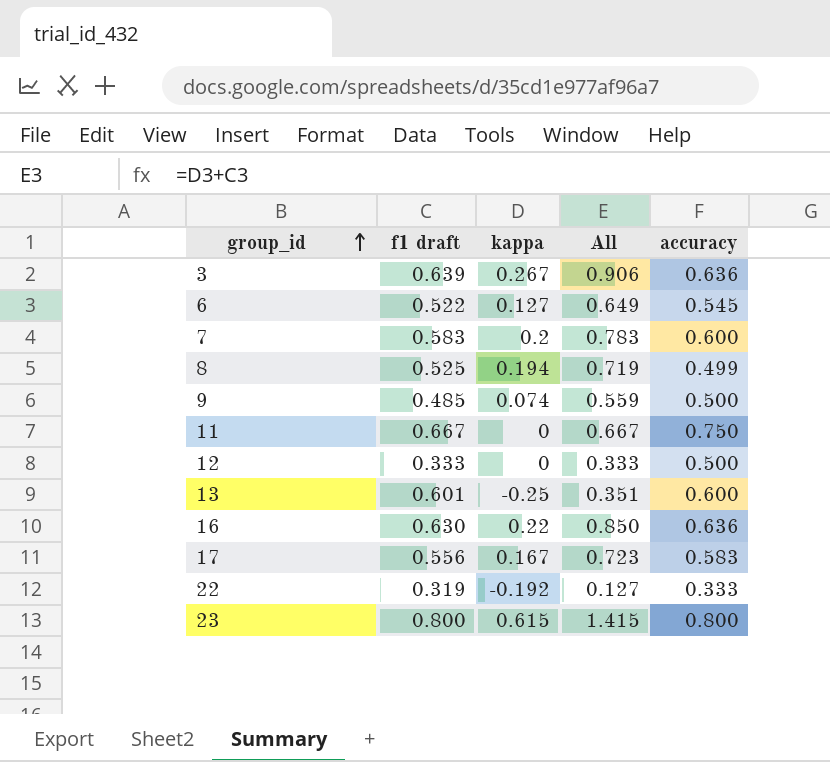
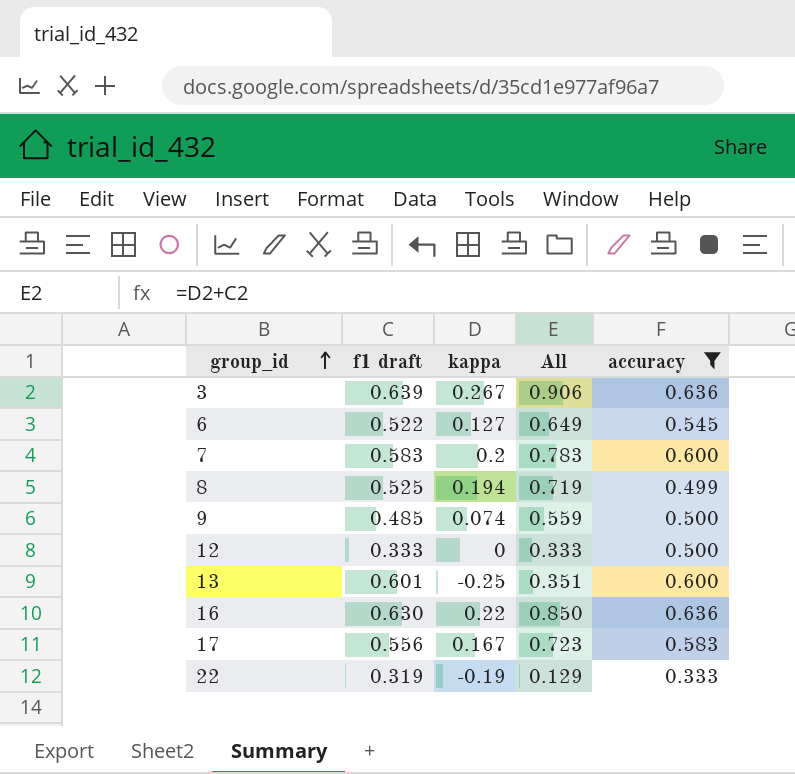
filter: none -> accuracy <= 0.636
22 | kappa: -0.192 -> -0.19
22 | All: 0.127 -> 0.129

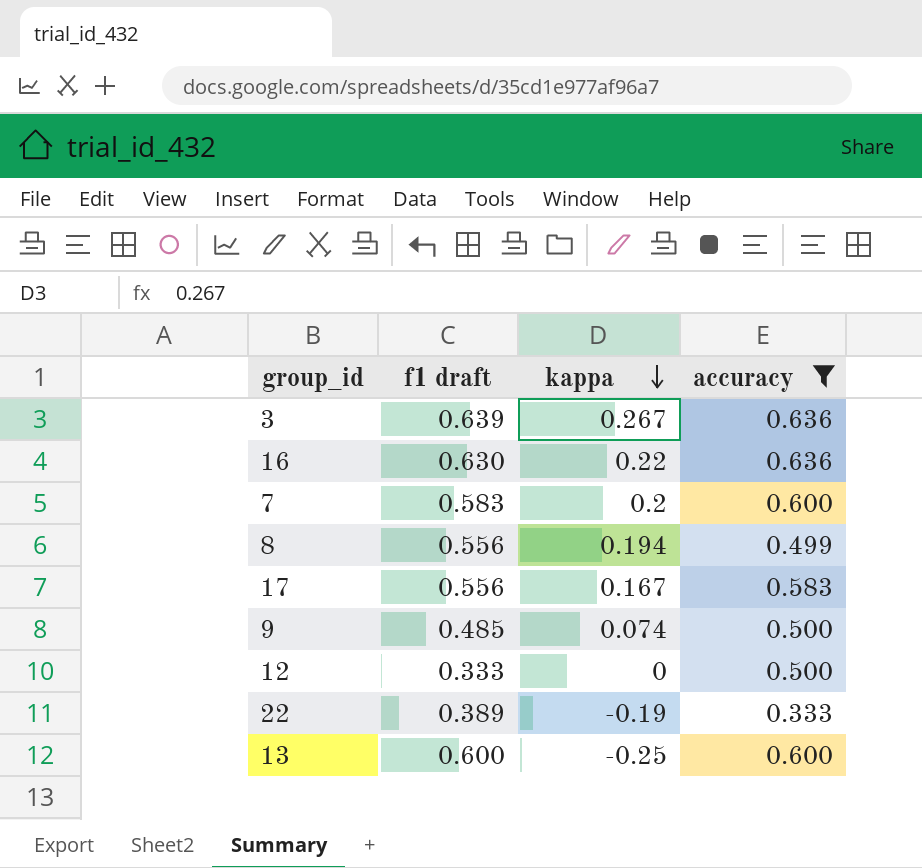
row order: group_id ascending -> kappa descending
column All | formula: [f1 draft] + [kappa] -> none
row 6: 0.522 | 0.127 | 0.649 | 0.545 -> none
8 | f1 draft: 0.525 -> 0.556
22 | f1 draft: 0.319 -> 0.389
13 | f1 draft: 0.601 -> 0.600

